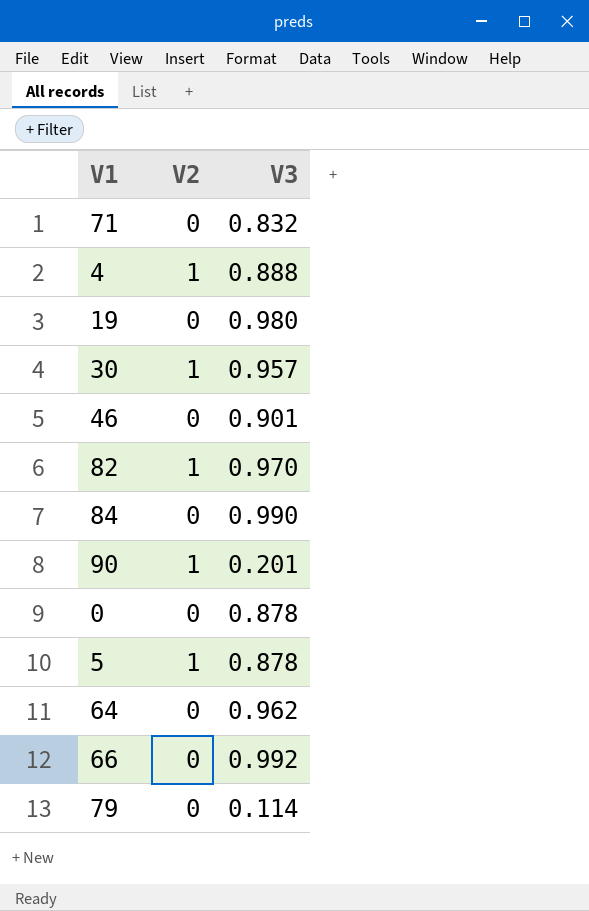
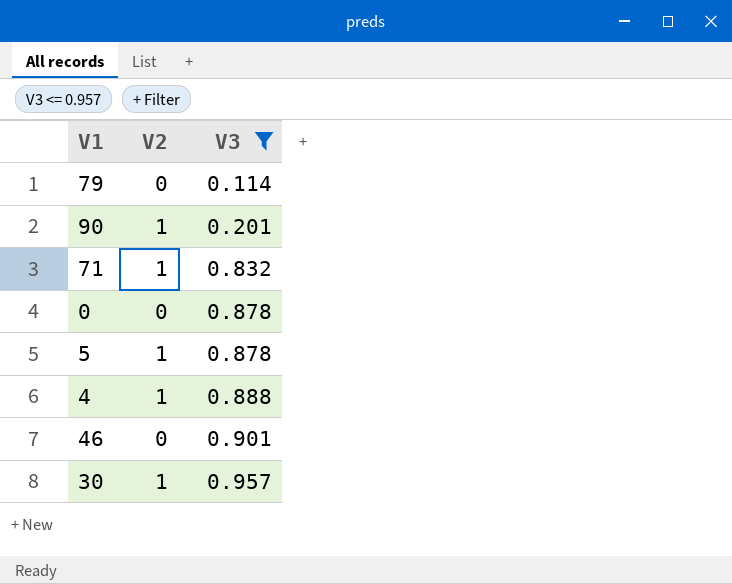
filter: none -> V3 <= 0.957
row order: none -> V3 ascending
71 | V2: 0 -> 1

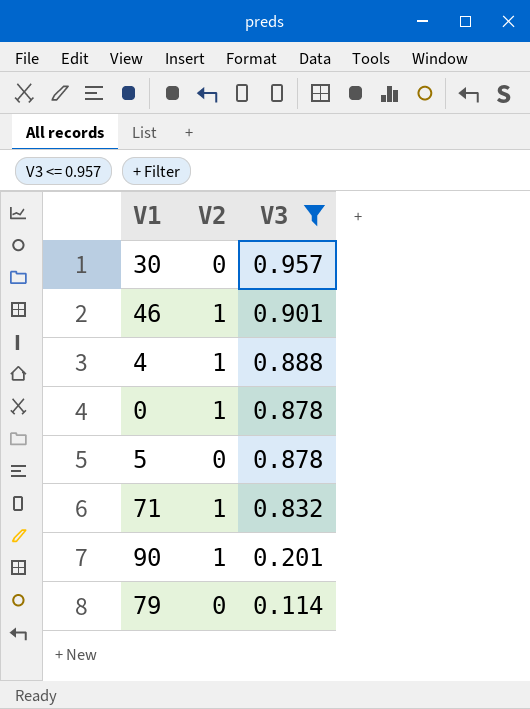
row order: V3 ascending -> V3 descending
30 | V2: 1 -> 0
46 | V2: 0 -> 1
0 | V2: 0 -> 1
5 | V2: 1 -> 0

